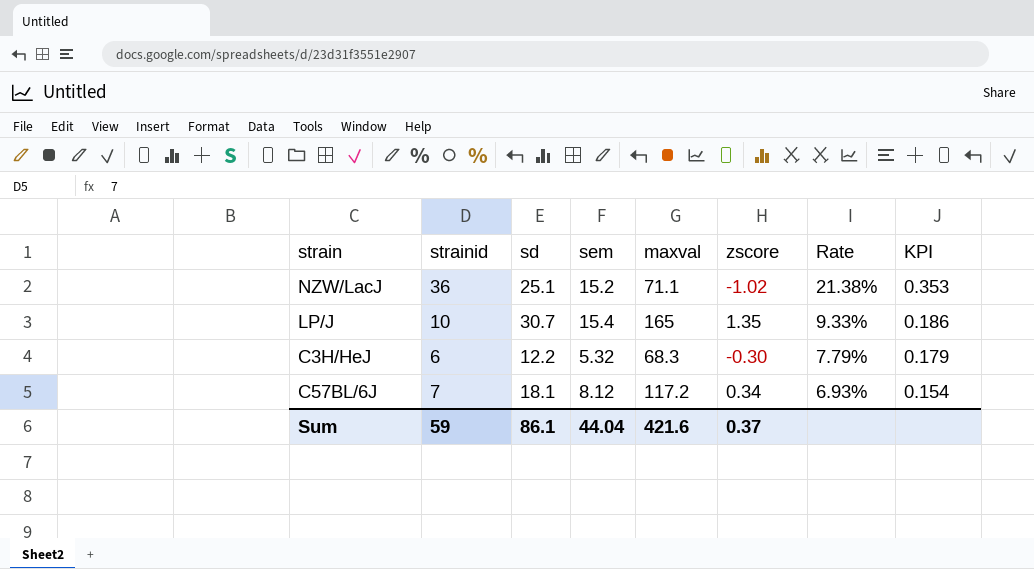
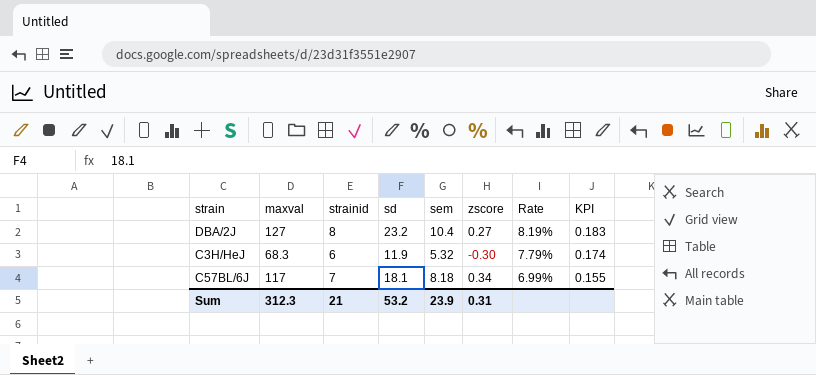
column maxval | position: 5 -> 2
row NZW/LacJ: 36 | 25.1 | 15.2 | 71.1 | -1.02 | 21.38% | 0.353 -> none
row LP/J: 10 | 30.7 | 15.4 | 165 | 1.35 | 9.33% | 0.186 -> none
row DBA/2J: none -> 127 | 8 | 23.2 | 10.4 | 0.27 | 8.19% | 0.183
C3H/HeJ | sd: 12.2 -> 11.9
C3H/HeJ | KPI: 0.179 -> 0.174
C57BL/6J | maxval: 117.2 -> 117
C57BL/6J | sem: 8.12 -> 8.18
C57BL/6J | Rate: 6.93% -> 6.99%
C57BL/6J | KPI: 0.154 -> 0.155
Sum | maxval: 421.6 -> 312.3
Sum | strainid: 59 -> 21
Sum | sd: 86.1 -> 53.2
Sum | sem: 44.04 -> 23.9
Sum | zscore: 0.37 -> 0.31

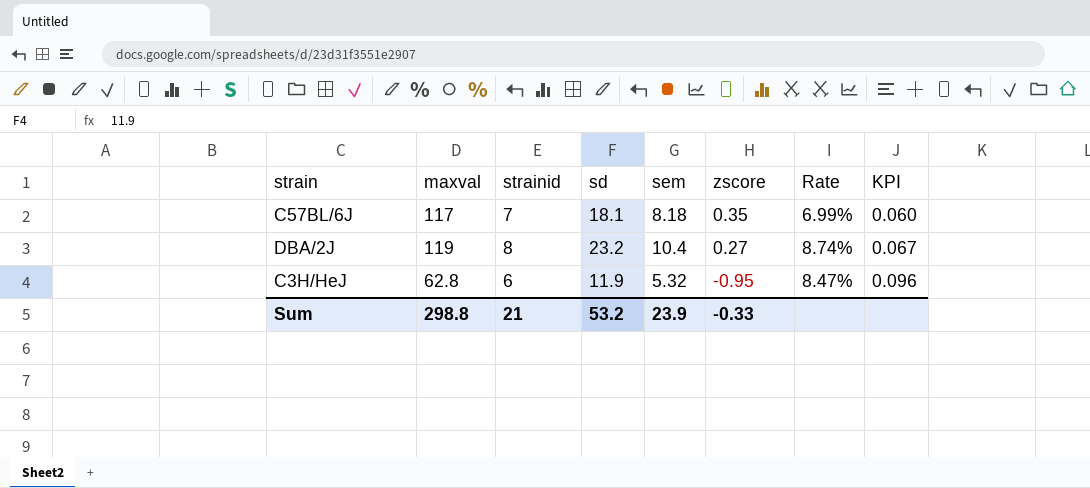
row order: Rate descending -> zscore descending
column KPI | formula: [sd] / [maxval] -> [strainid] / [maxval]
C57BL/6J | zscore: 0.34 -> 0.35
DBA/2J | maxval: 127 -> 119
DBA/2J | Rate: 8.19% -> 8.74%
C3H/HeJ | maxval: 68.3 -> 62.8
C3H/HeJ | zscore: -0.30 -> -0.95
C3H/HeJ | Rate: 7.79% -> 8.47%
Sum | maxval: 312.3 -> 298.8
Sum | zscore: 0.31 -> -0.33

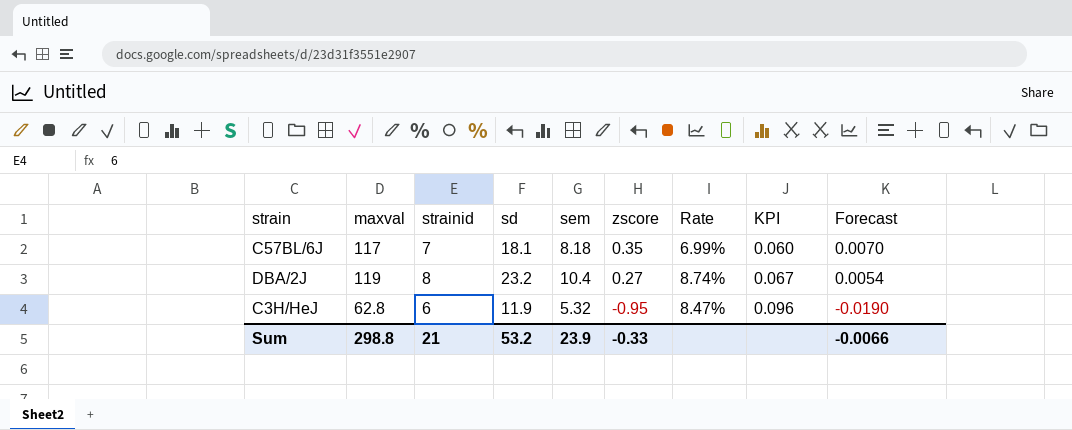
column Forecast | formula: none -> [zscore] * 0.02

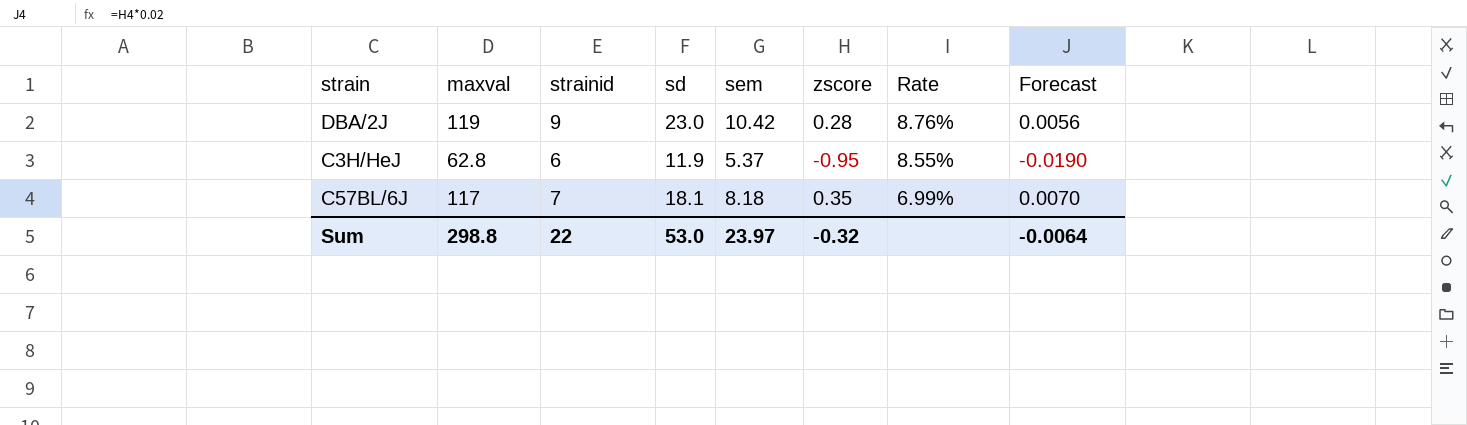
row order: zscore descending -> Rate descending
column KPI | formula: [strainid] / [maxval] -> none
DBA/2J | strainid: 8 -> 9
DBA/2J | sd: 23.2 -> 23.0
DBA/2J | sem: 10.4 -> 10.42
DBA/2J | zscore: 0.27 -> 0.28
DBA/2J | Rate: 8.74% -> 8.76%
DBA/2J | Forecast: 0.0054 -> 0.0056
C3H/HeJ | sem: 5.32 -> 5.37
C3H/HeJ | Rate: 8.47% -> 8.55%
Sum | strainid: 21 -> 22
Sum | sd: 53.2 -> 53.0
Sum | sem: 23.9 -> 23.97
Sum | zscore: -0.33 -> -0.32
Sum | Forecast: -0.0066 -> -0.0064

